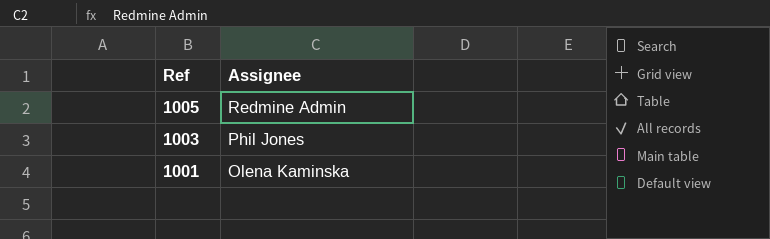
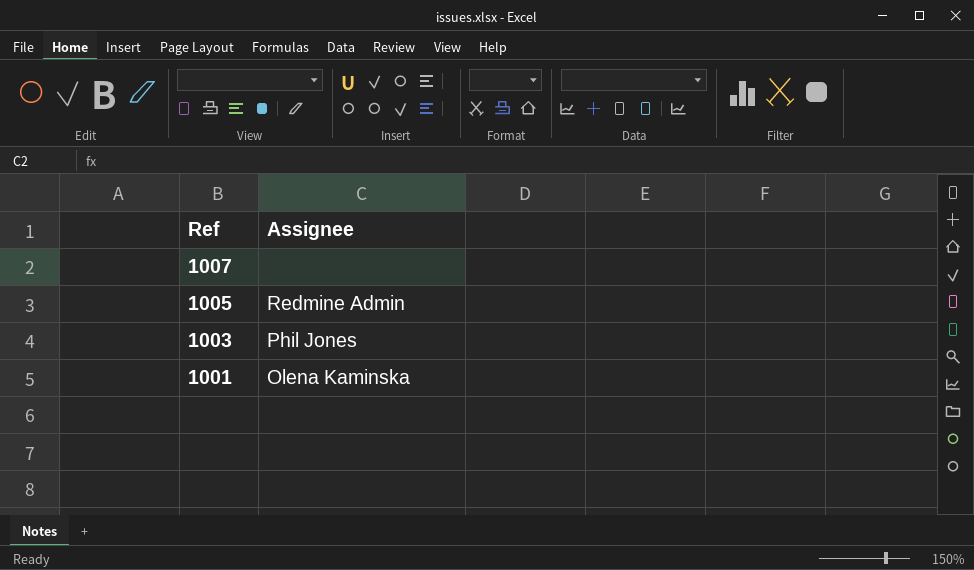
row 1007: none -> none

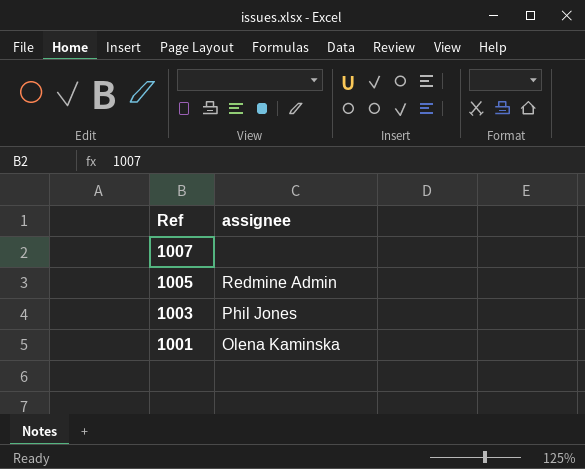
column name: Assignee -> assignee

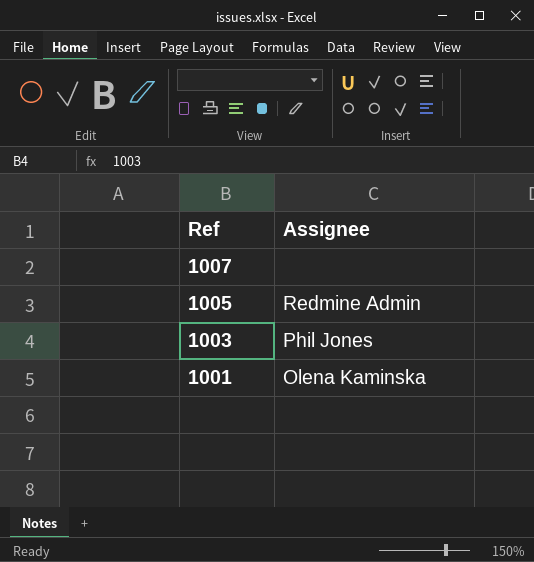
column name: assignee -> Assignee

